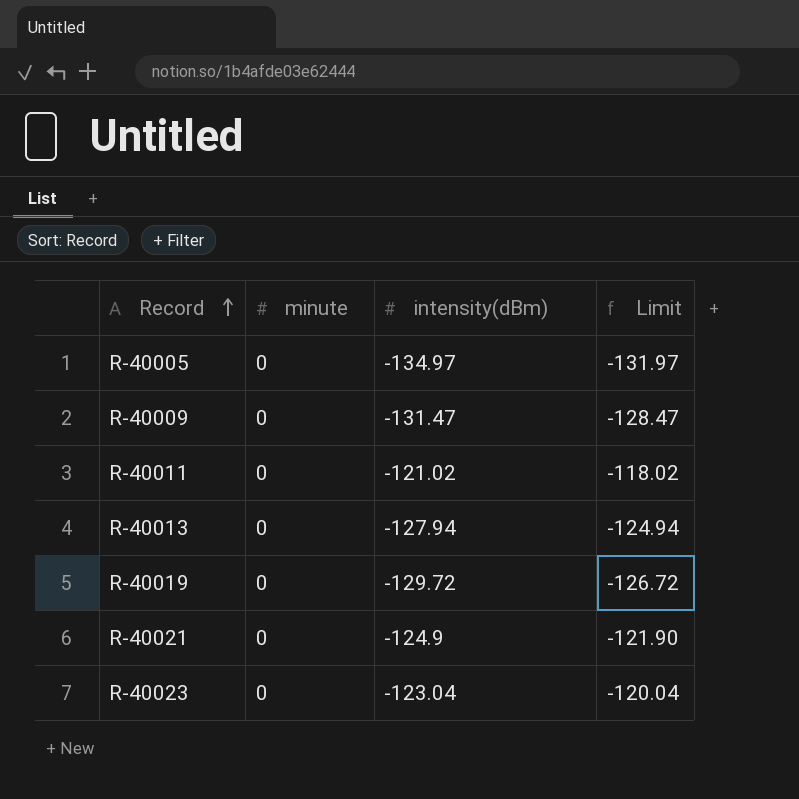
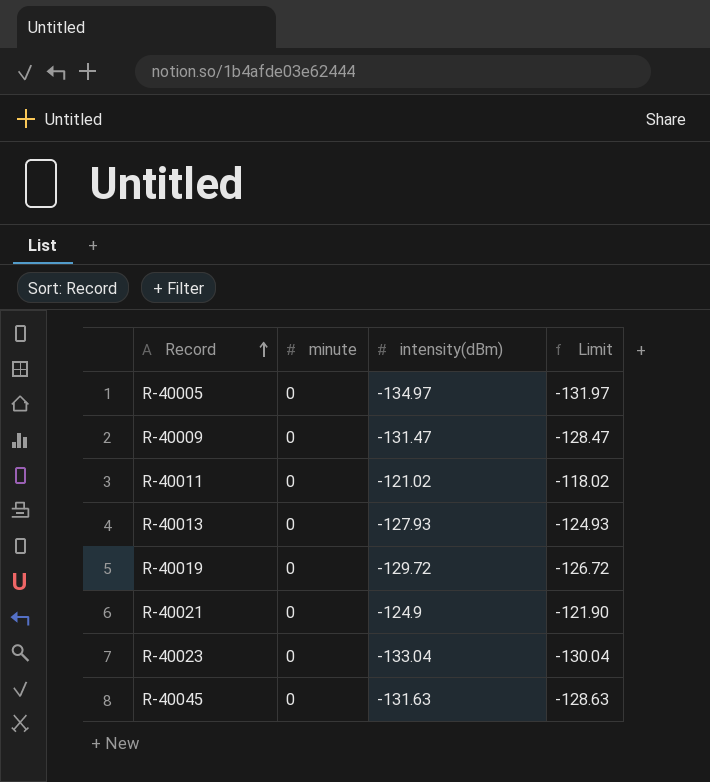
R-40013 | intensity(dBm): -127.94 -> -127.93
R-40013 | Limit: -124.94 -> -124.93
R-40023 | intensity(dBm): -123.04 -> -133.04
R-40023 | Limit: -120.04 -> -130.04
row R-40045: none -> 0 | -131.63 | -128.63

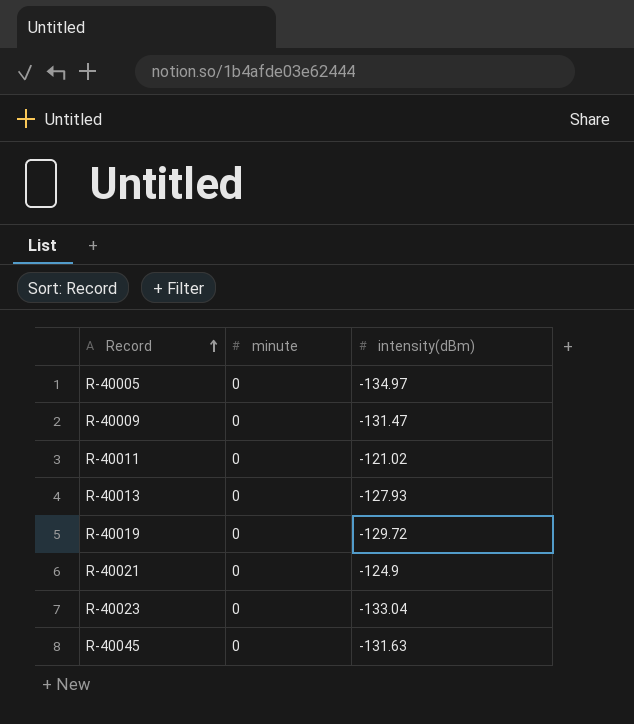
column Limit | formula: [intensity(dBm)] + 3 -> none

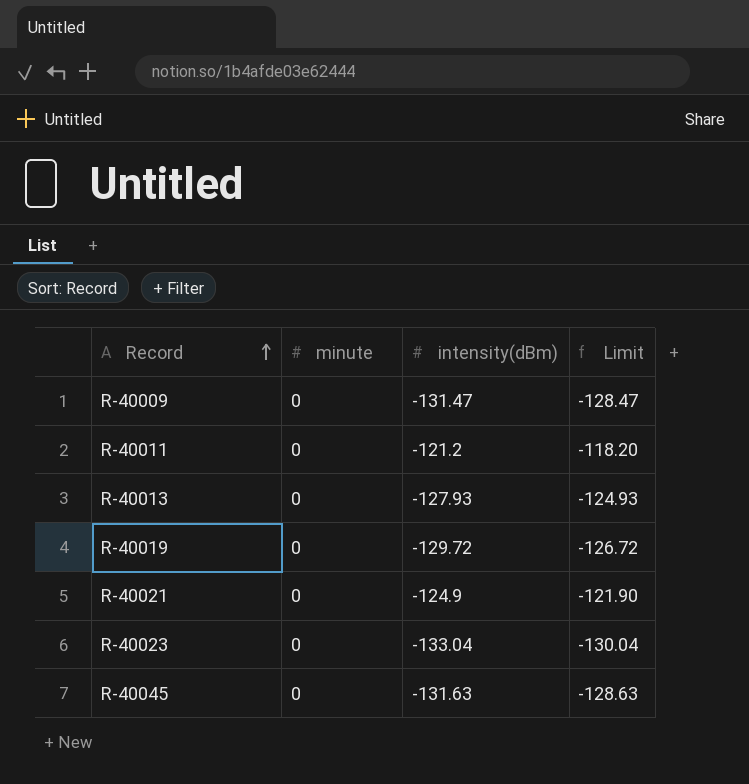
column Limit | formula: none -> [intensity(dBm)] + 3
row R-40005: 0 | -134.97 -> none
R-40011 | intensity(dBm): -121.02 -> -121.2

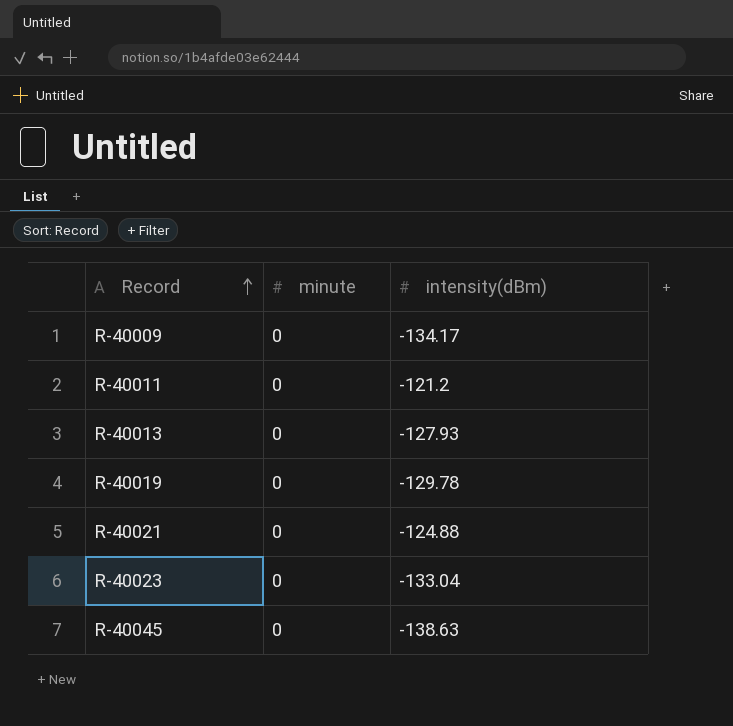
column Limit | formula: [intensity(dBm)] + 3 -> none
R-40009 | intensity(dBm): -131.47 -> -134.17
R-40019 | intensity(dBm): -129.72 -> -129.78
R-40021 | intensity(dBm): -124.9 -> -124.88
R-40045 | intensity(dBm): -131.63 -> -138.63

